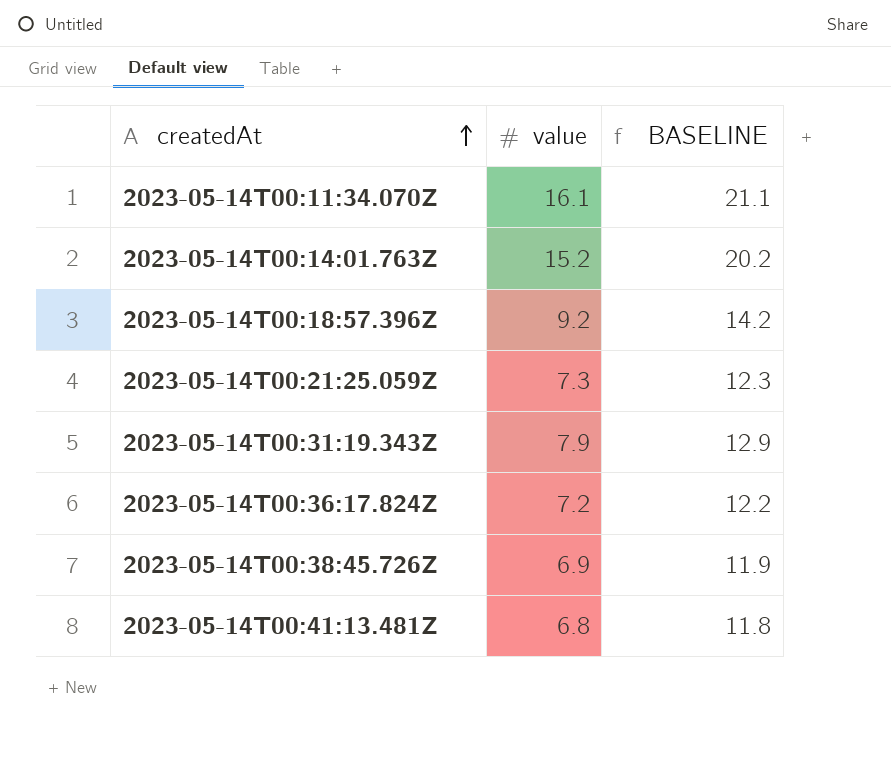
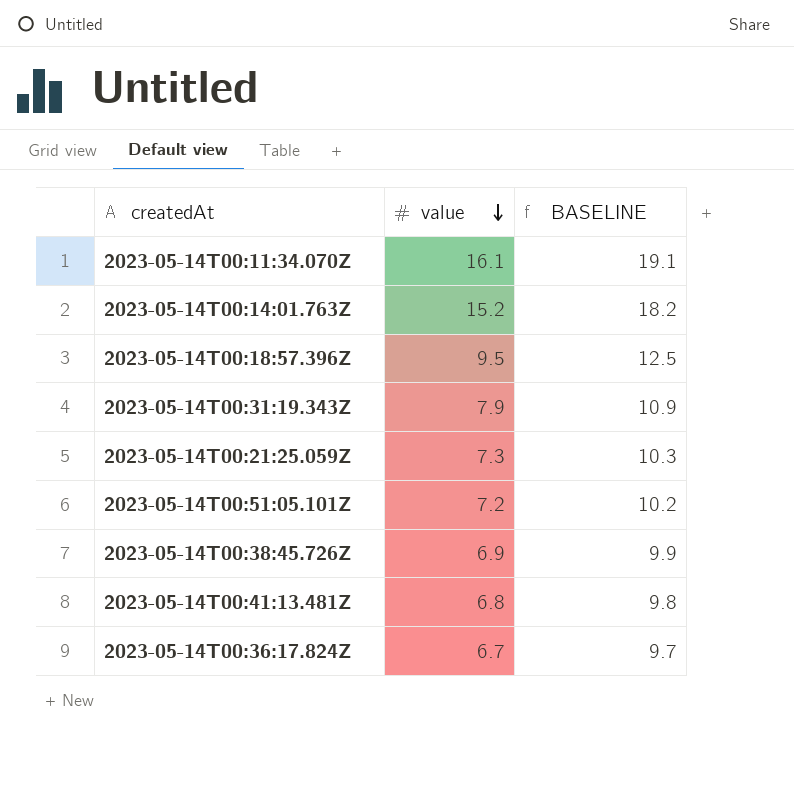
row order: createdAt ascending -> value descending
column BASELINE | formula: [value] + 5 -> [value] + 3
2023-05-14T00:18:57.396Z | value: 9.2 -> 9.5
row 2023-05-14T00:51:05.101Z: none -> 7.2 | 10.2
2023-05-14T00:36:17.824Z | value: 7.2 -> 6.7

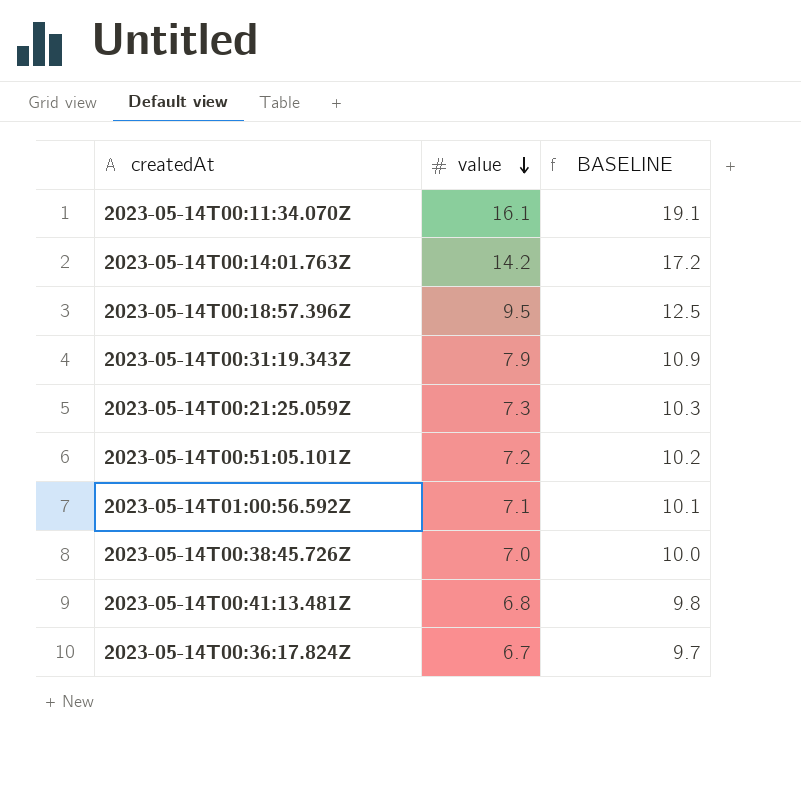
2023-05-14T00:14:01.763Z | value: 15.2 -> 14.2
2023-05-14T00:14:01.763Z | BASELINE: 18.2 -> 17.2
row 2023-05-14T01:00:56.592Z: none -> 7.1 | 10.1
2023-05-14T00:38:45.726Z | value: 6.9 -> 7.0
2023-05-14T00:38:45.726Z | BASELINE: 9.9 -> 10.0

